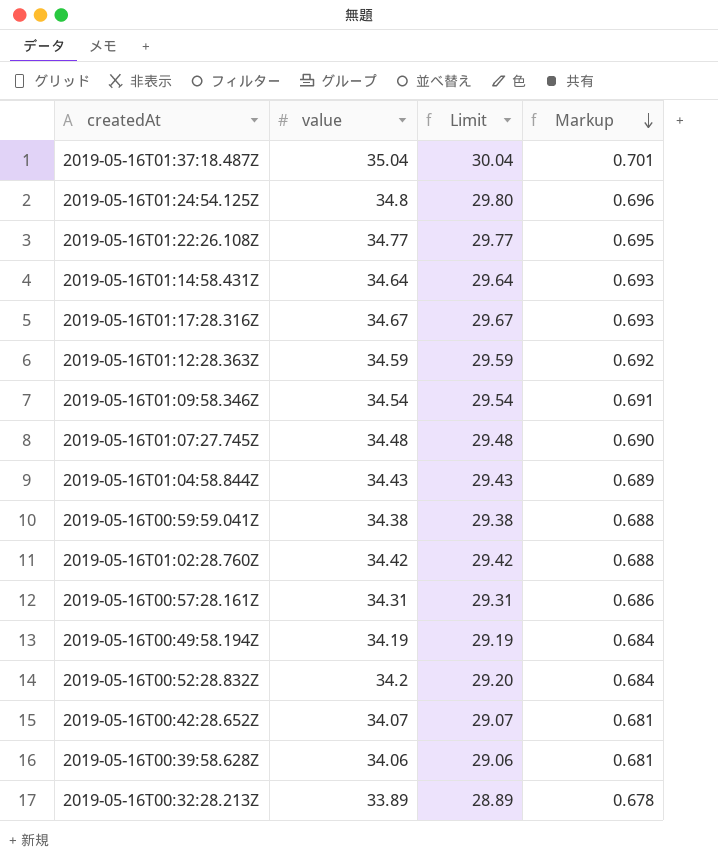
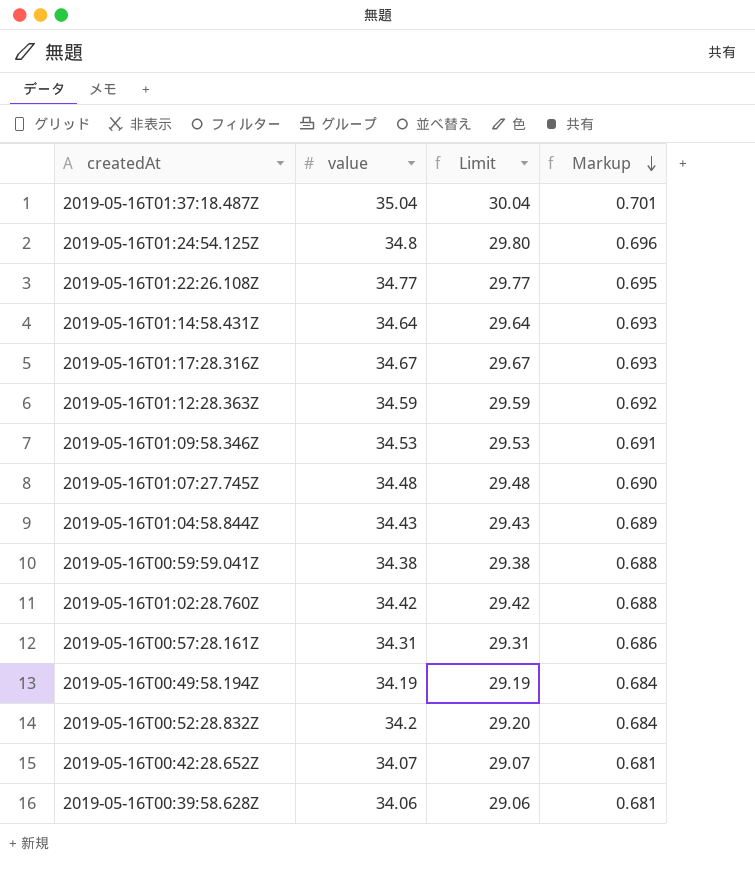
row 2019-05-16T00:32:28.213Z: 33.89 | 28.89 | 0.678 -> none
2019-05-16T01:09:58.346Z | value: 34.54 -> 34.53
2019-05-16T01:09:58.346Z | Limit: 29.54 -> 29.53

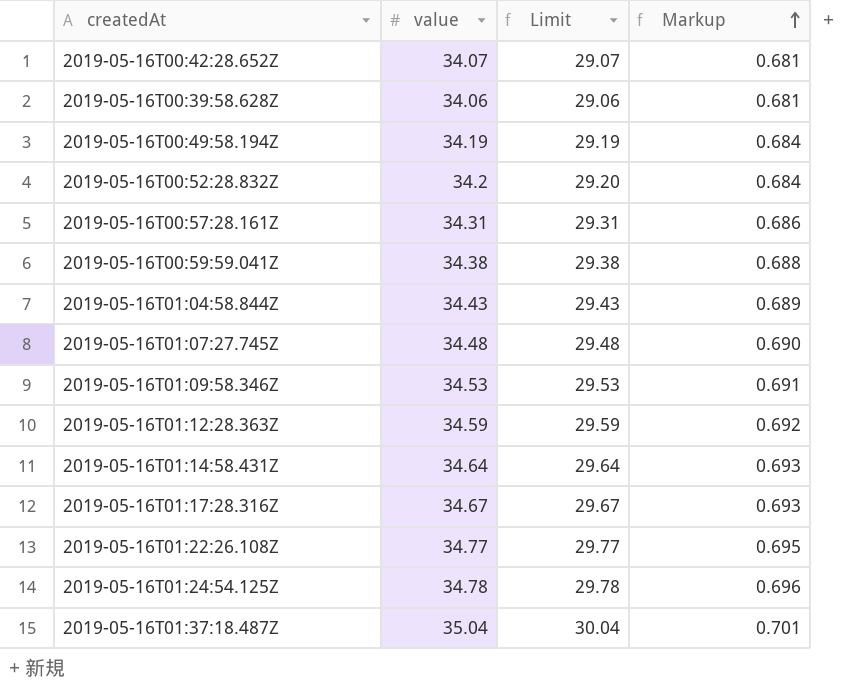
row order: Markup descending -> Markup ascending
row 2019-05-16T01:02:28.760Z: 34.42 | 29.42 | 0.688 -> none
2019-05-16T01:24:54.125Z | value: 34.8 -> 34.78
2019-05-16T01:24:54.125Z | Limit: 29.80 -> 29.78

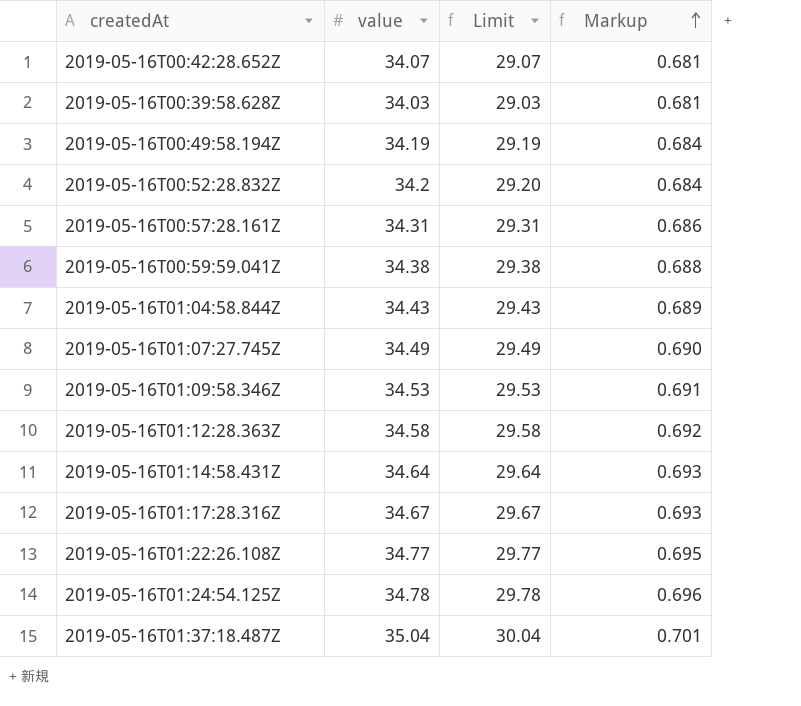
2019-05-16T00:39:58.628Z | value: 34.06 -> 34.03
2019-05-16T00:39:58.628Z | Limit: 29.06 -> 29.03
2019-05-16T01:07:27.745Z | value: 34.48 -> 34.49
2019-05-16T01:07:27.745Z | Limit: 29.48 -> 29.49
2019-05-16T01:12:28.363Z | value: 34.59 -> 34.58
2019-05-16T01:12:28.363Z | Limit: 29.59 -> 29.58

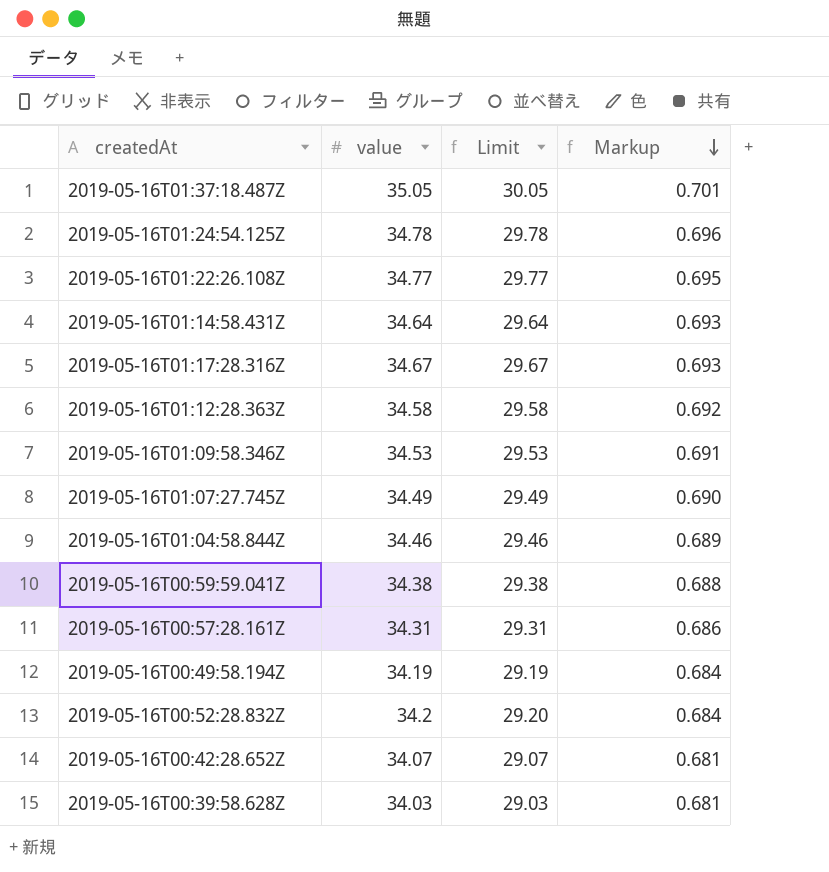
row order: Markup ascending -> Markup descending
2019-05-16T01:37:18.487Z | value: 35.04 -> 35.05
2019-05-16T01:37:18.487Z | Limit: 30.04 -> 30.05
2019-05-16T01:04:58.844Z | value: 34.43 -> 34.46
2019-05-16T01:04:58.844Z | Limit: 29.43 -> 29.46

